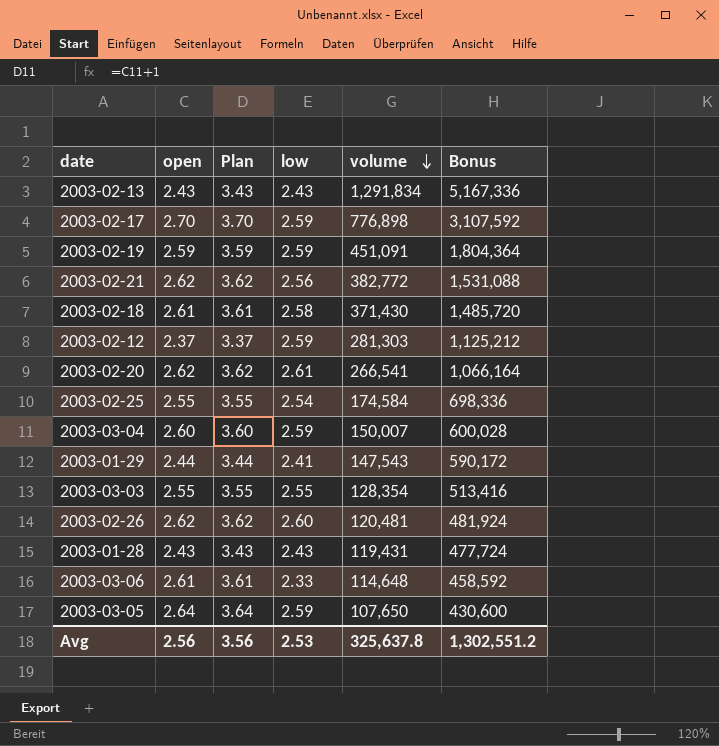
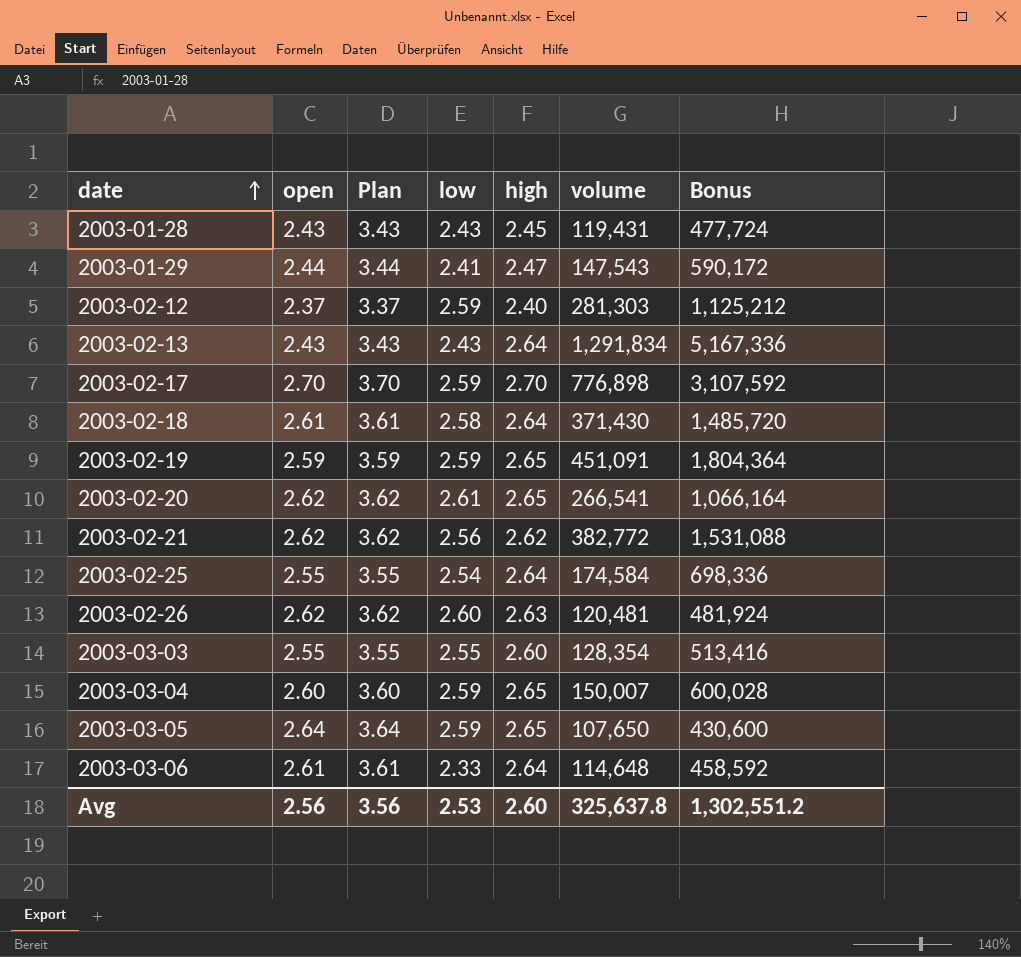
row order: volume descending -> date ascending
column high | position: none -> 5

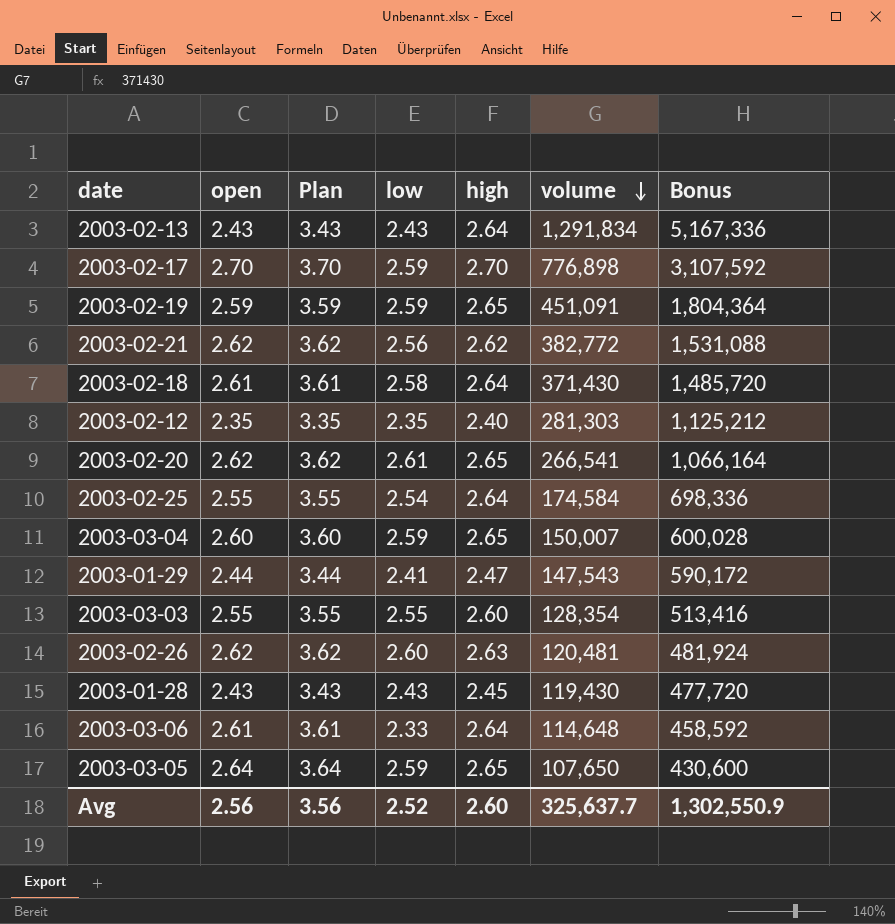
row order: date ascending -> volume descending
2003-02-12 | open: 2.37 -> 2.35
2003-02-12 | Plan: 3.37 -> 3.35
2003-02-12 | low: 2.59 -> 2.35
2003-01-28 | volume: 119,431 -> 119,430
2003-01-28 | Bonus: 477,724 -> 477,720
Avg | low: 2.53 -> 2.52
Avg | volume: 325,637.8 -> 325,637.7
Avg | Bonus: 1,302,551.2 -> 1,302,550.9

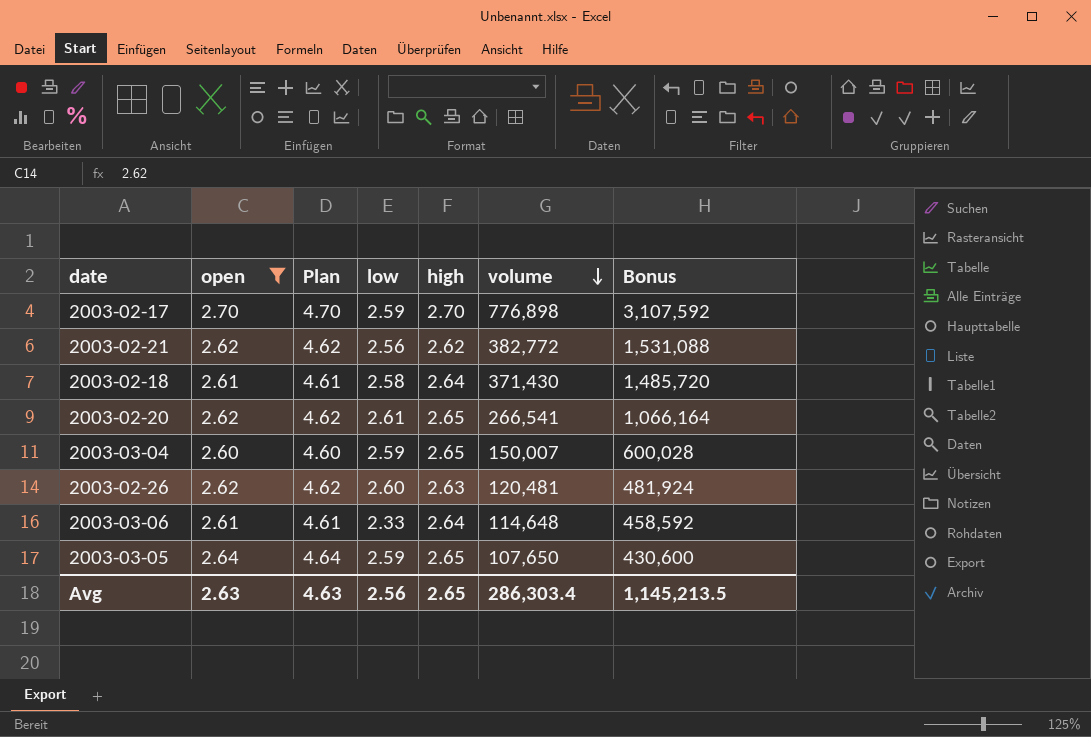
filter: none -> open >= 2.60
column Plan | formula: [open] + 1 -> [open] + 2
Avg | open: 2.56 -> 2.63
Avg | Plan: 3.56 -> 4.63
Avg | low: 2.52 -> 2.56
Avg | high: 2.60 -> 2.65
Avg | volume: 325,637.7 -> 286,303.4
Avg | Bonus: 1,302,550.9 -> 1,145,213.5

